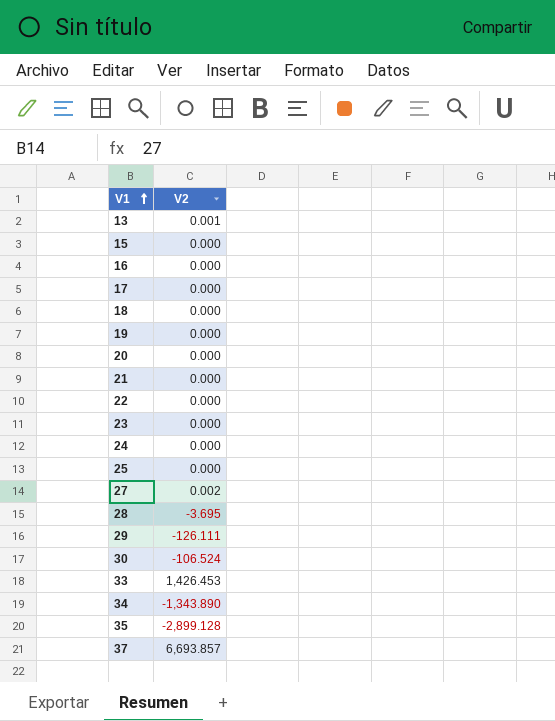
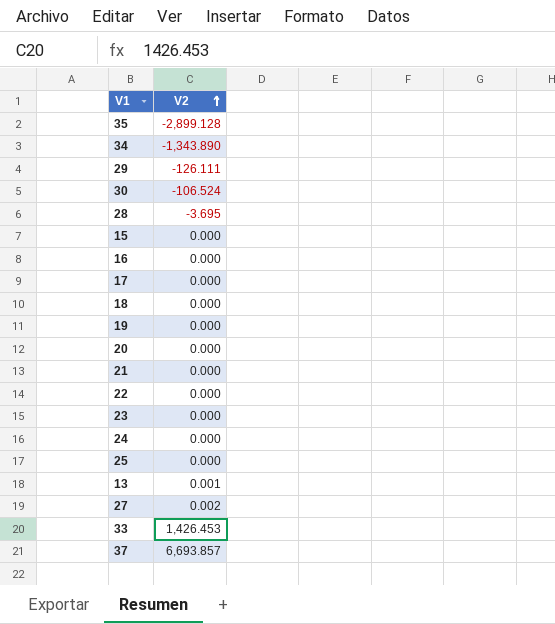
row order: V1 ascending -> V2 ascending

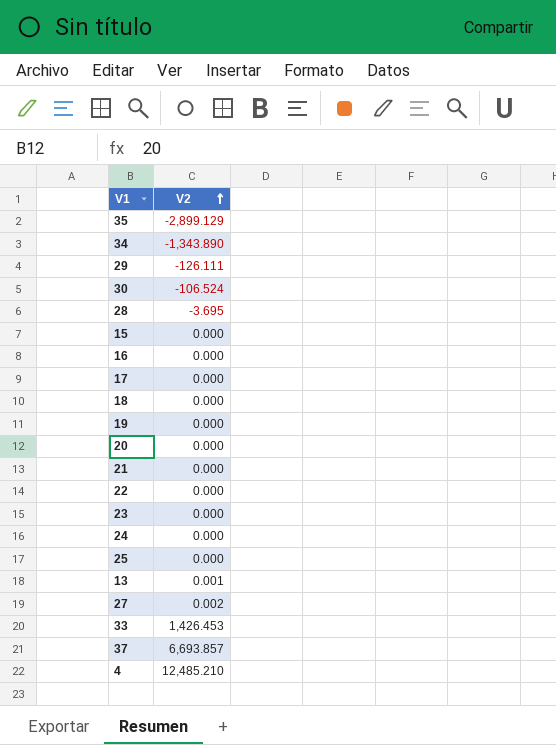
35 | V2: -2,899.128 -> -2,899.129
row 4: none -> 12,485.210

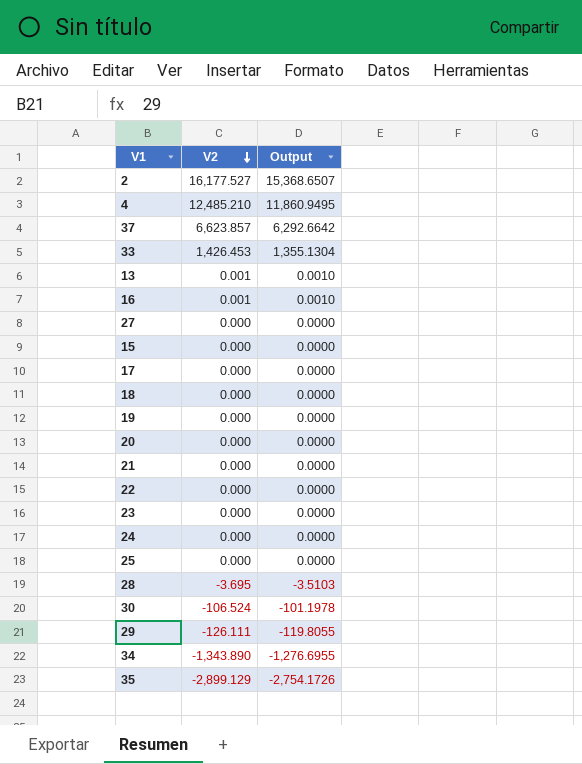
row order: V2 ascending -> V2 descending
column Output | formula: none -> [V2] * 0.95
row 2: none -> 16,177.527 | 15,368.6507
37 | V2: 6,693.857 -> 6,623.857
16 | V2: 0.000 -> 0.001
27 | V2: 0.002 -> 0.000

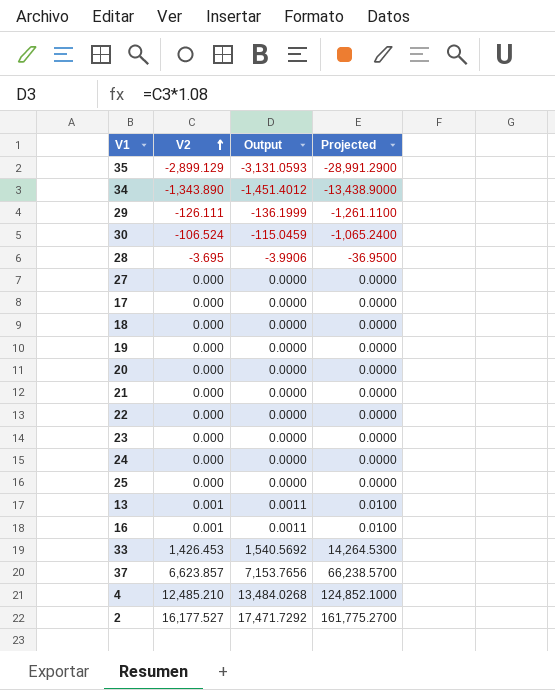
row order: V2 descending -> V2 ascending
column Output | formula: [V2] * 0.95 -> [V2] * 1.08
column Projected | formula: none -> [V2] * 10
row 15: 0.000 | 0.0000 -> none

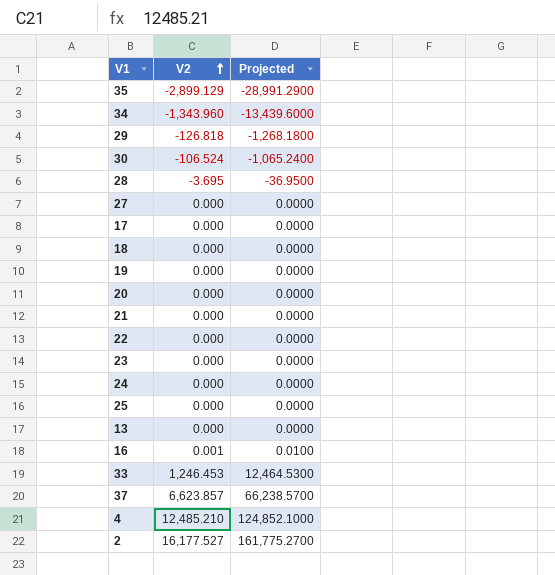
column Output | formula: [V2] * 1.08 -> none
34 | V2: -1,343.890 -> -1,343.960
34 | Projected: -13,438.9000 -> -13,439.6000
29 | V2: -126.111 -> -126.818
29 | Projected: -1,261.1100 -> -1,268.1800
13 | V2: 0.001 -> 0.000
13 | Projected: 0.0100 -> 0.0000
33 | V2: 1,426.453 -> 1,246.453
33 | Projected: 14,264.5300 -> 12,464.5300

